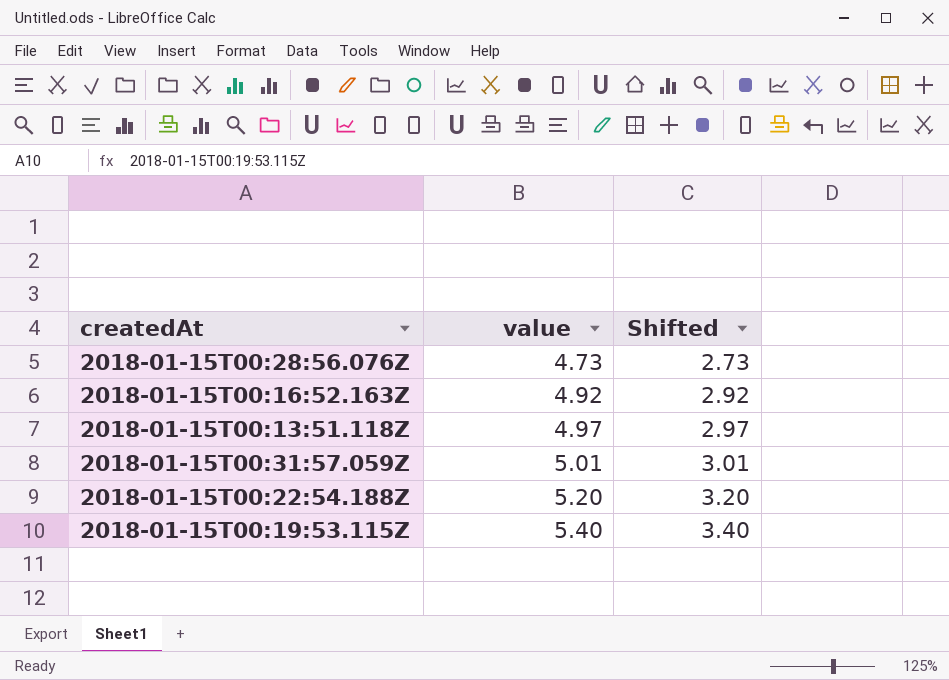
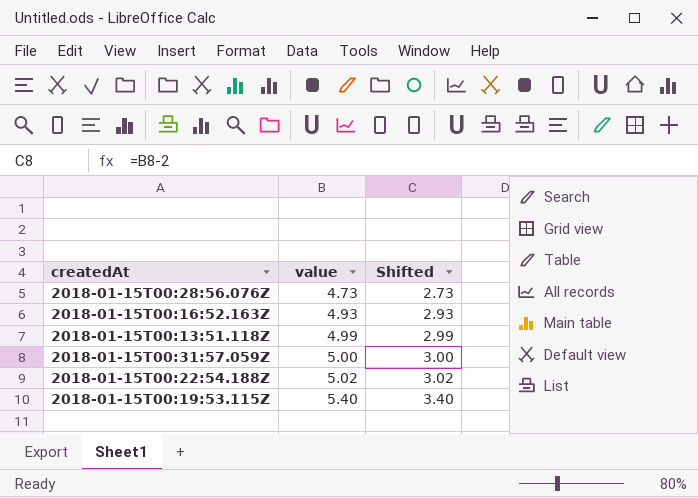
2018-01-15T00:16:52.163Z | value: 4.92 -> 4.93
2018-01-15T00:16:52.163Z | Shifted: 2.92 -> 2.93
2018-01-15T00:13:51.118Z | value: 4.97 -> 4.99
2018-01-15T00:13:51.118Z | Shifted: 2.97 -> 2.99
2018-01-15T00:31:57.059Z | value: 5.01 -> 5.00
2018-01-15T00:31:57.059Z | Shifted: 3.01 -> 3.00
2018-01-15T00:22:54.188Z | value: 5.20 -> 5.02
2018-01-15T00:22:54.188Z | Shifted: 3.20 -> 3.02

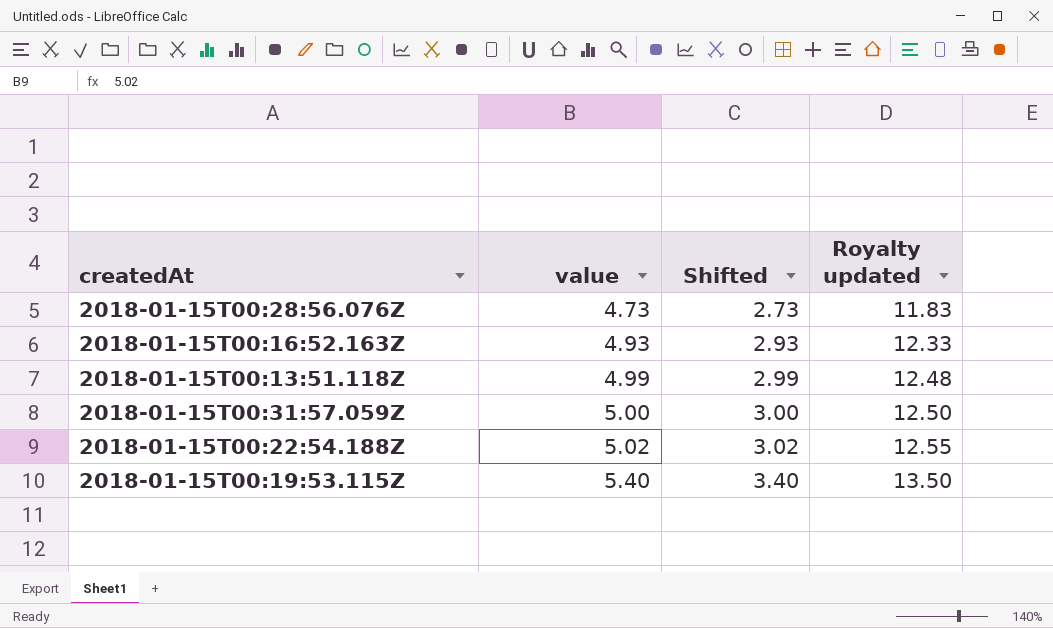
column Royalty updated | formula: none -> [value] * 2.5

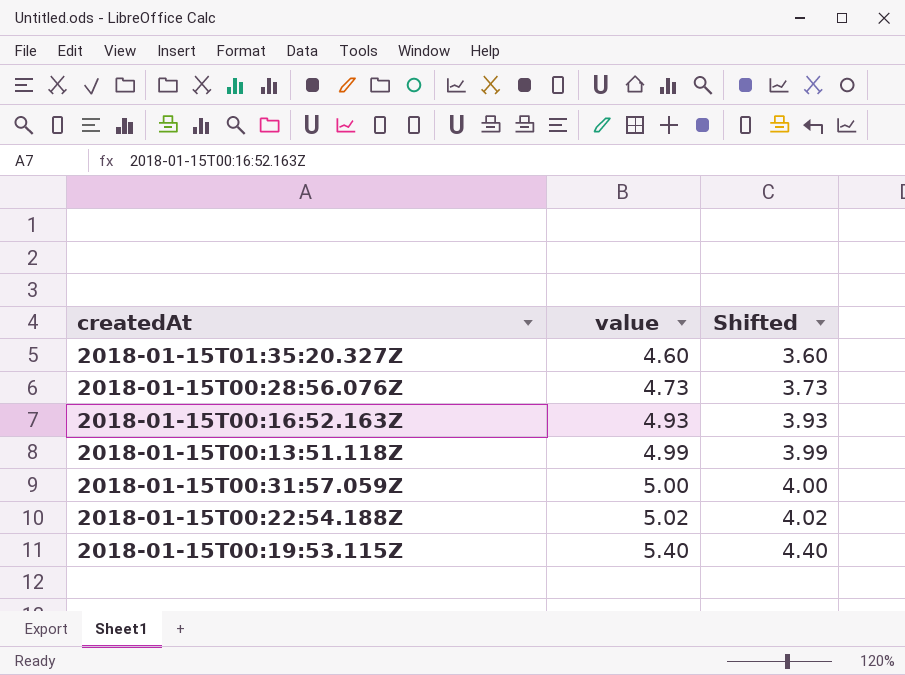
column Royalty updated | formula: [value] * 2.5 -> none
column Shifted | formula: [value] - 2 -> [value] - 1
row 2018-01-15T01:35:20.327Z: none -> 4.60 | 3.60

